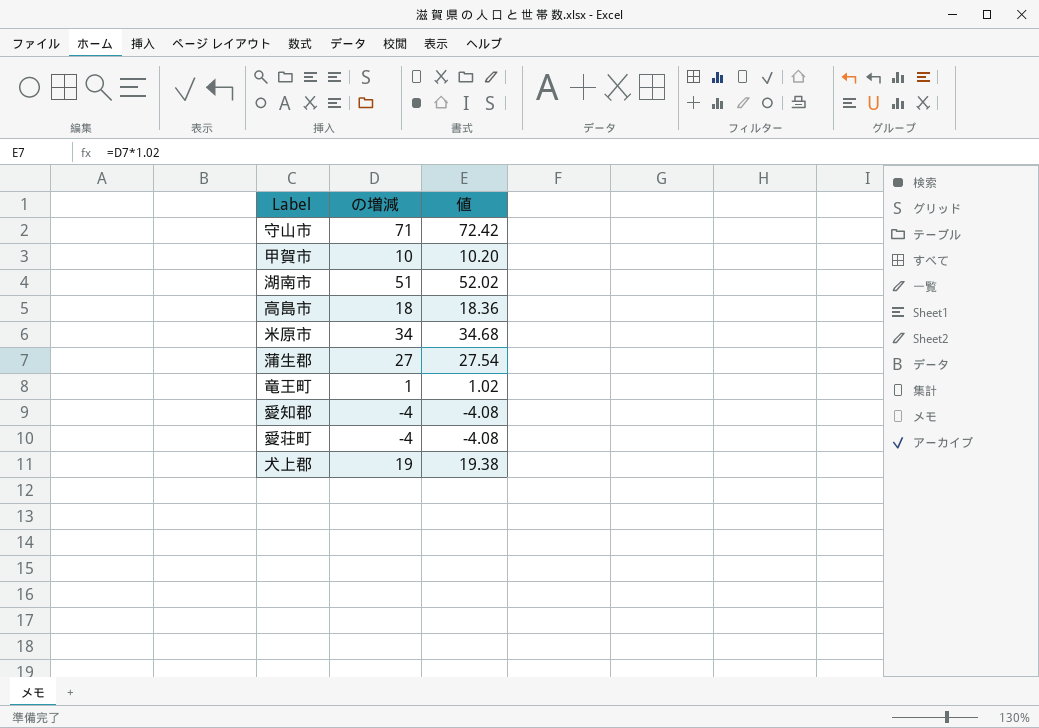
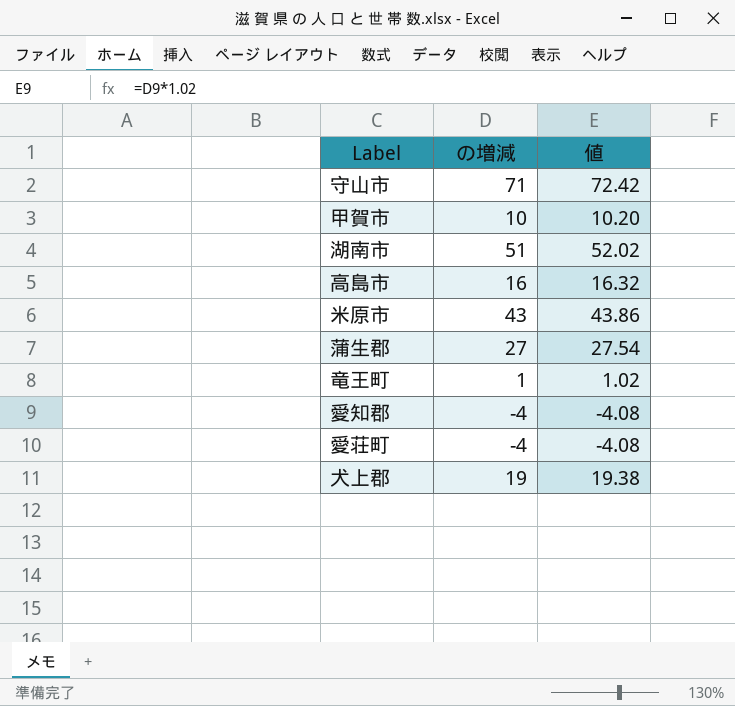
高島市 | の増減: 18 -> 16
高島市 | 値: 18.36 -> 16.32
米原市 | の増減: 34 -> 43
米原市 | 値: 34.68 -> 43.86

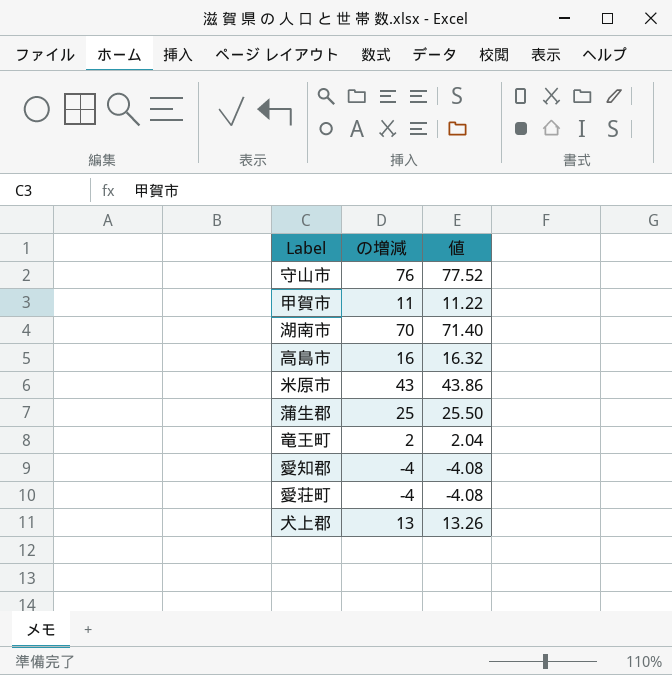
守山市 | の増減: 71 -> 76
守山市 | 値: 72.42 -> 77.52
甲賀市 | の増減: 10 -> 11
甲賀市 | 値: 10.20 -> 11.22
湖南市 | の増減: 51 -> 70
湖南市 | 値: 52.02 -> 71.40
蒲生郡 | の増減: 27 -> 25
蒲生郡 | 値: 27.54 -> 25.50
竜王町 | の増減: 1 -> 2
竜王町 | 値: 1.02 -> 2.04
犬上郡 | の増減: 19 -> 13
犬上郡 | 値: 19.38 -> 13.26

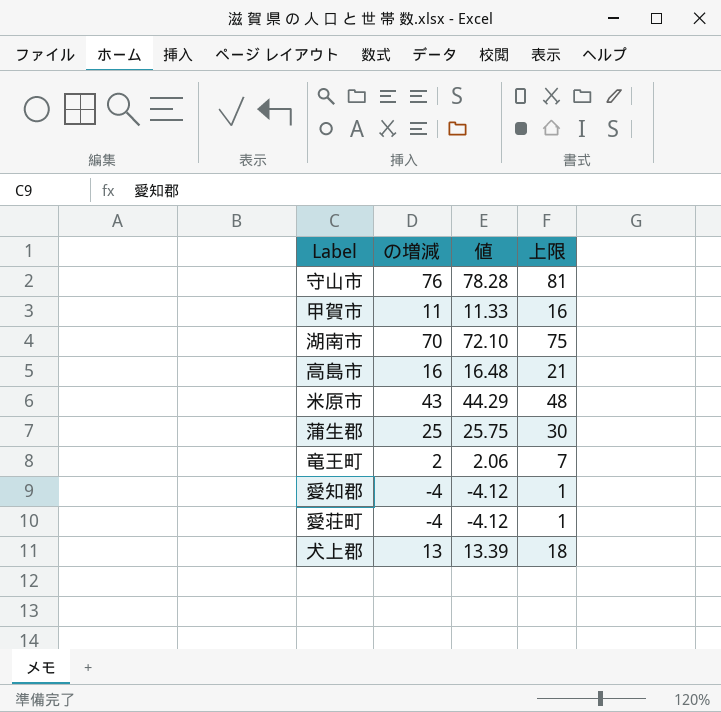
column 値 | formula: [の増減] * 1.02 -> [の増減] * 1.03
column 上限 | formula: none -> [の増減] + 5

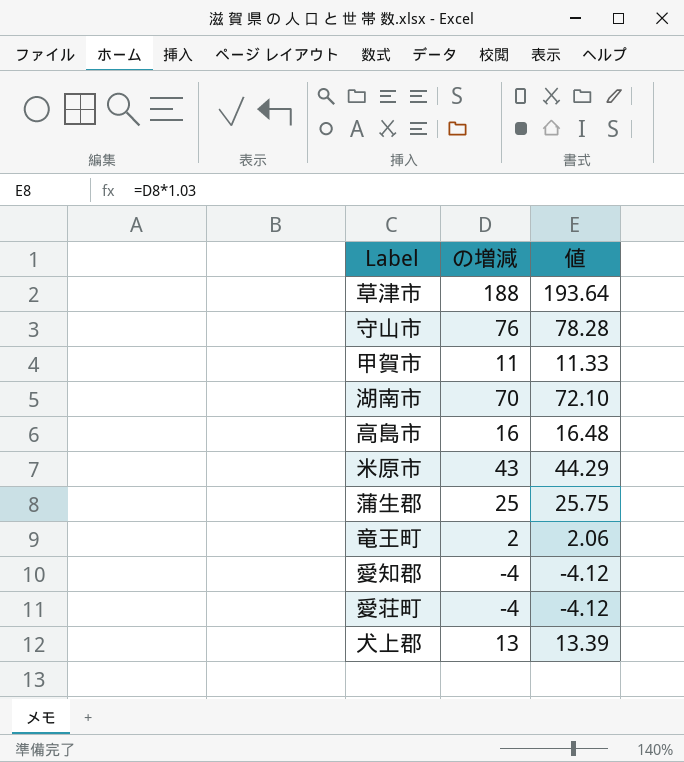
column 上限 | formula: [の増減] + 5 -> none
row 草津市: none -> 188 | 193.64

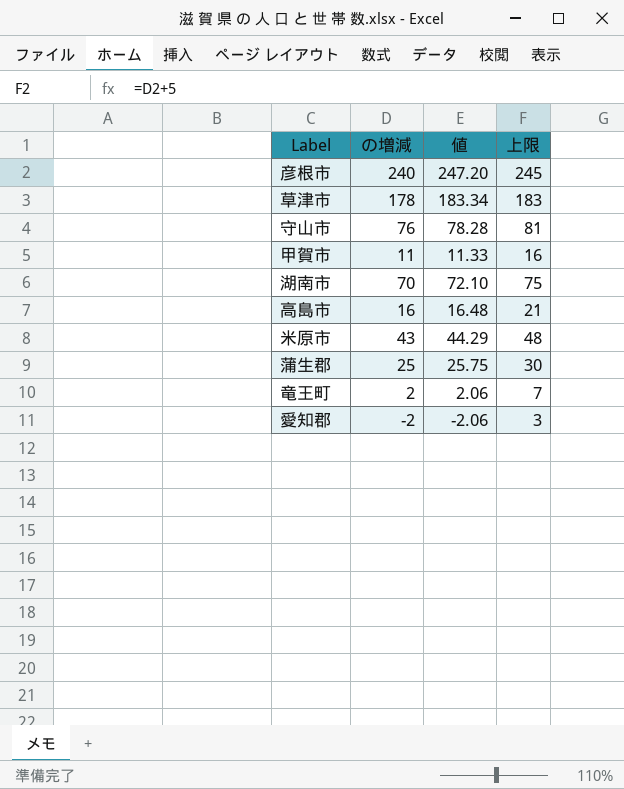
column 上限 | formula: none -> [の増減] + 5
row 愛荘町: -4 | -4.12 -> none
row 犬上郡: 13 | 13.39 -> none
row 彦根市: none -> 240 | 247.20 | 245
草津市 | の増減: 188 -> 178
草津市 | 値: 193.64 -> 183.34
愛知郡 | の増減: -4 -> -2
愛知郡 | 値: -4.12 -> -2.06

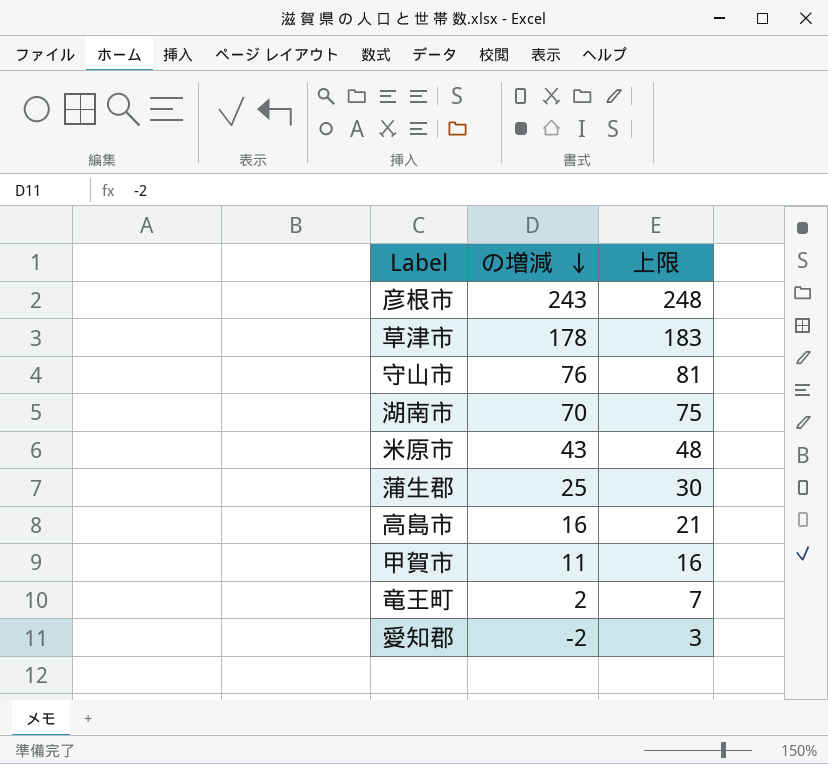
row order: none -> の増減 descending
column 値 | formula: [の増減] * 1.03 -> none
彦根市 | の増減: 240 -> 243
彦根市 | 上限: 245 -> 248

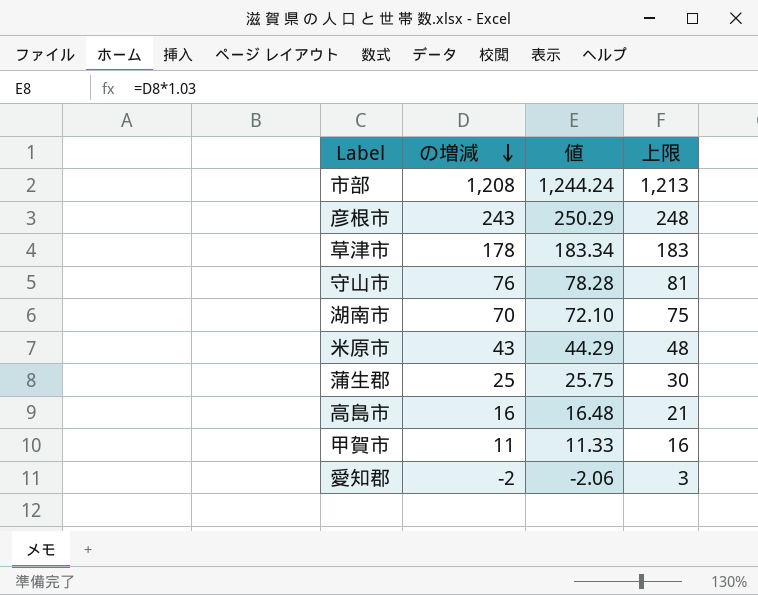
column 値 | formula: none -> [の増減] * 1.03
row 竜王町: 2 | 7 -> none
row 市部: none -> 1,208 | 1,244.24 | 1,213

